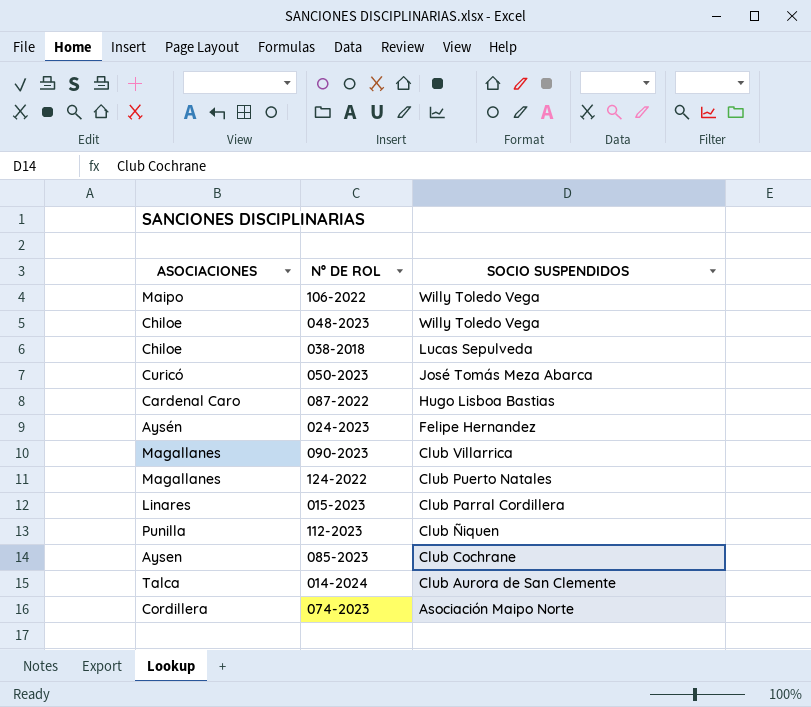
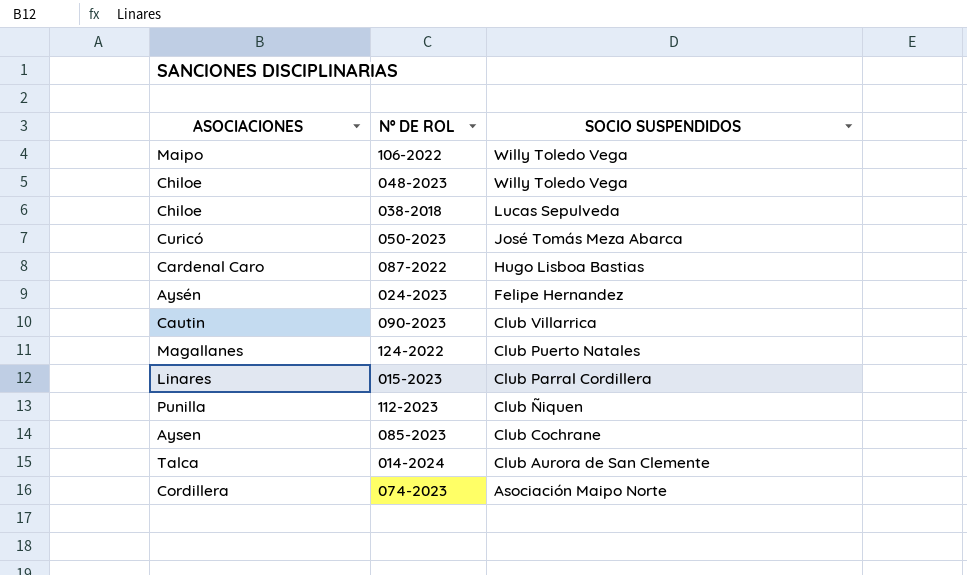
090-2023 | ASOCIACIONES: Magallanes -> Cautin

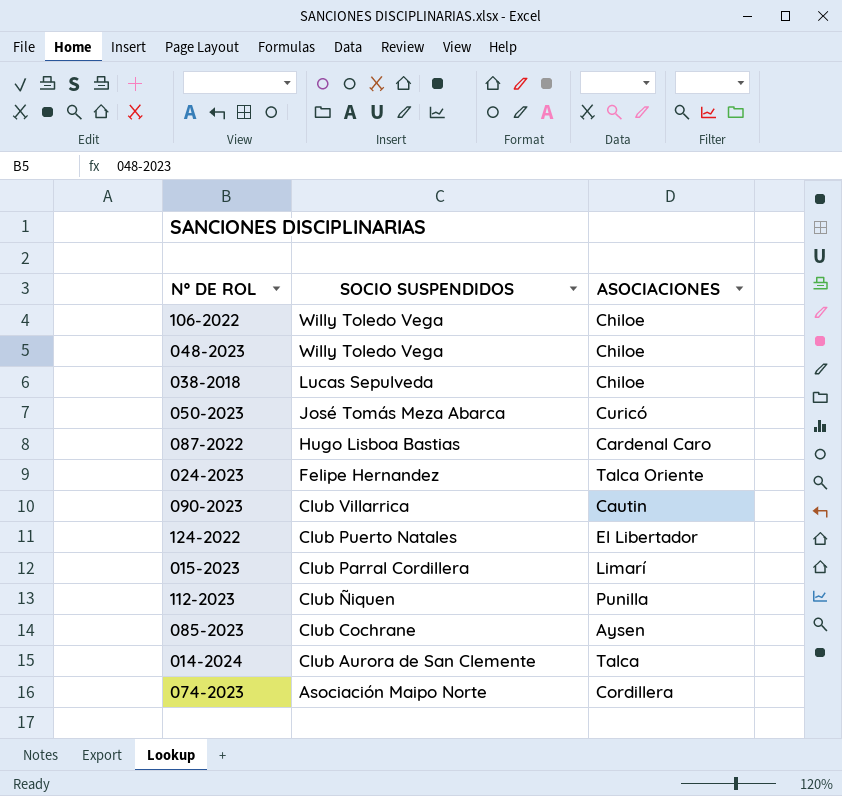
column ASOCIACIONES | position: 1 -> 3
106-2022 | ASOCIACIONES: Maipo -> Chiloe
024-2023 | ASOCIACIONES: Aysén -> Talca Oriente
124-2022 | ASOCIACIONES: Magallanes -> El Libertador
015-2023 | ASOCIACIONES: Linares -> Limarí

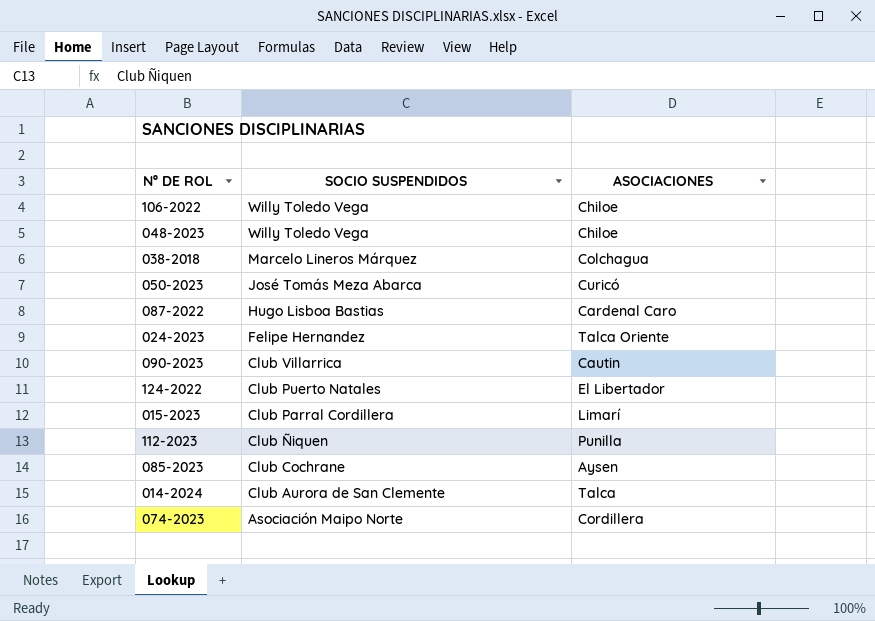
038-2018 | SOCIO SUSPENDIDOS: Lucas Sepulveda -> Marcelo Lineros Márquez
038-2018 | ASOCIACIONES: Chiloe -> Colchagua

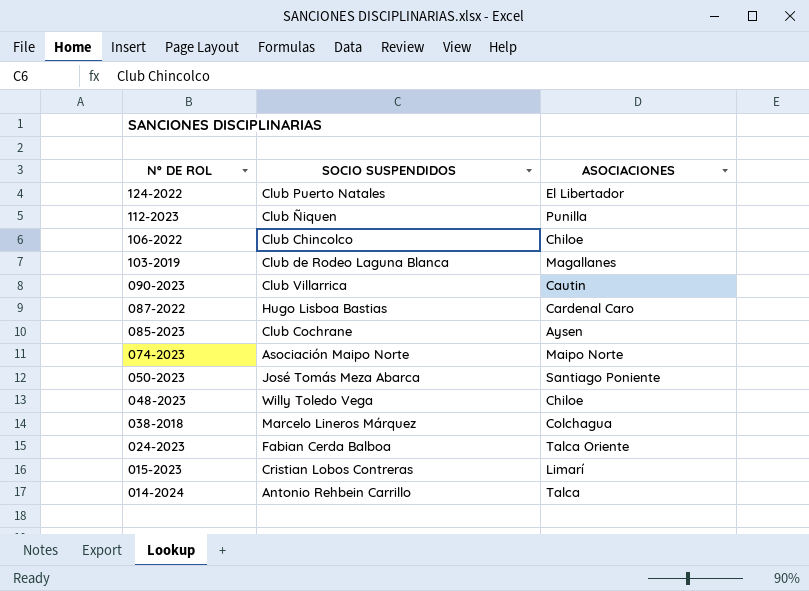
row order: SOCIO SUSPENDIDOS descending -> Nº DE ROL descending
106-2022 | SOCIO SUSPENDIDOS: Willy Toledo Vega -> Club Chincolco
row 103-2019: none -> Club de Rodeo Laguna Blanca | Magallanes
074-2023 | ASOCIACIONES: Cordillera -> Maipo Norte
050-2023 | ASOCIACIONES: Curicó -> Santiago Poniente
024-2023 | SOCIO SUSPENDIDOS: Felipe Hernandez -> Fabian Cerda Balboa
015-2023 | SOCIO SUSPENDIDOS: Club Parral Cordillera -> Cristian Lobos Contreras
014-2024 | SOCIO SUSPENDIDOS: Club Aurora de San Clemente -> Antonio Rehbein Carrillo

